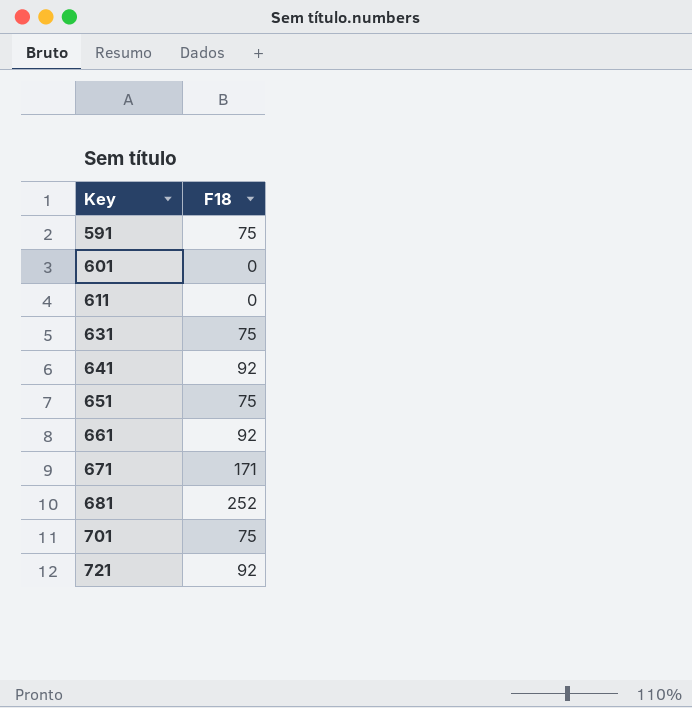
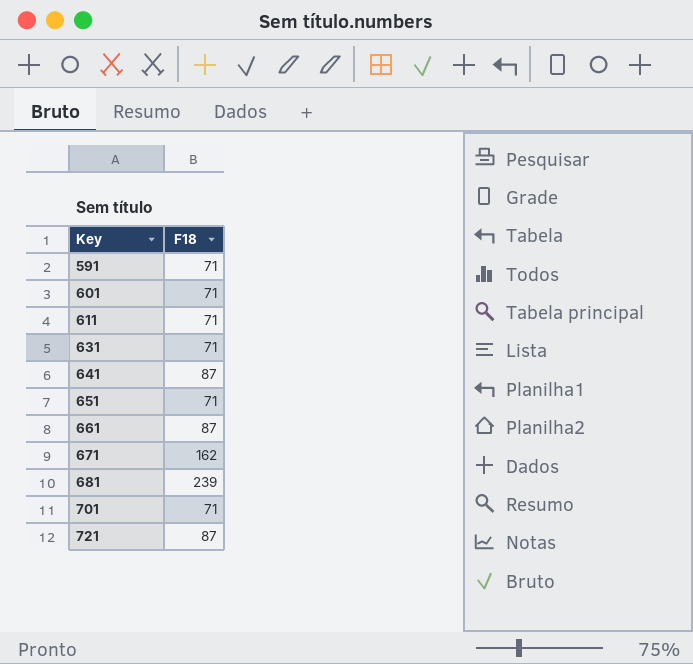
591 | F18: 75 -> 71
601 | F18: 0 -> 71
611 | F18: 0 -> 71
631 | F18: 75 -> 71
641 | F18: 92 -> 87
651 | F18: 75 -> 71
661 | F18: 92 -> 87
671 | F18: 171 -> 162
681 | F18: 252 -> 239
701 | F18: 75 -> 71
721 | F18: 92 -> 87

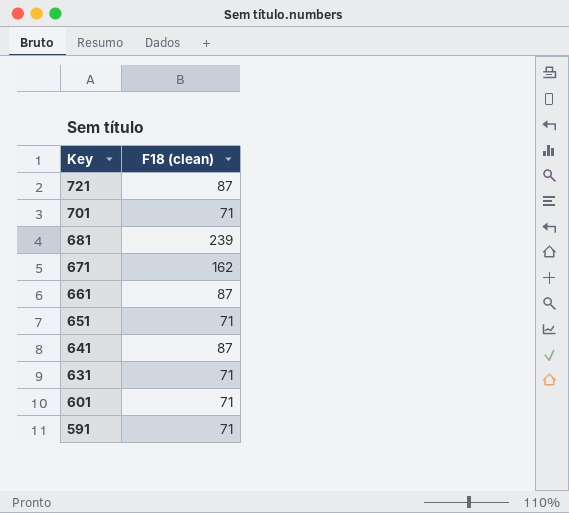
row order: Key ascending -> Key descending
column name: F18 -> F18 (clean)
row 611: 71 -> none

